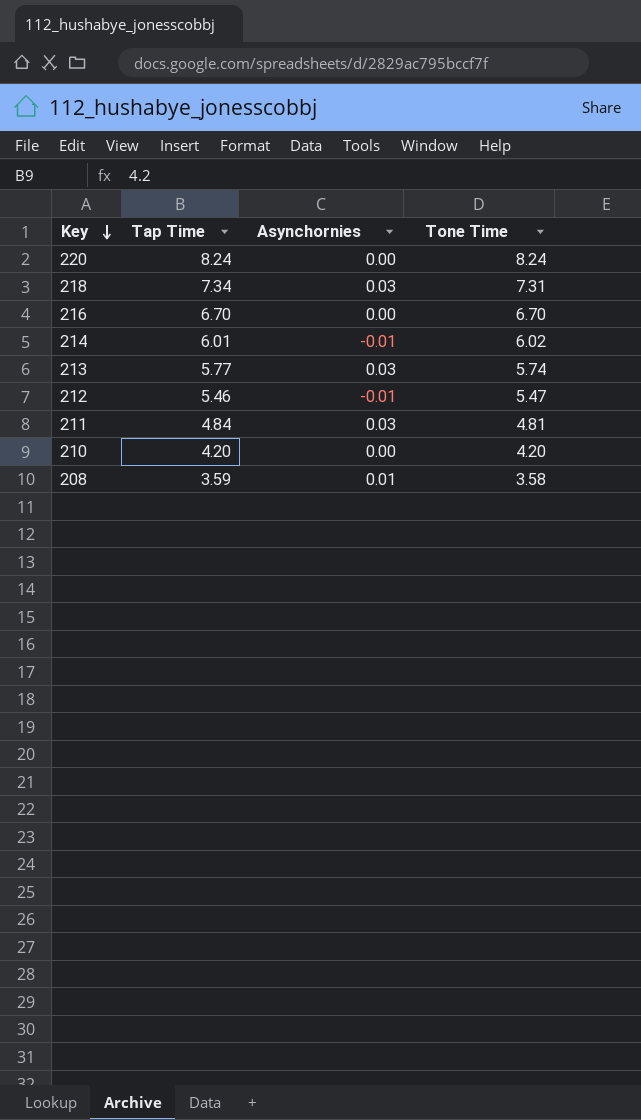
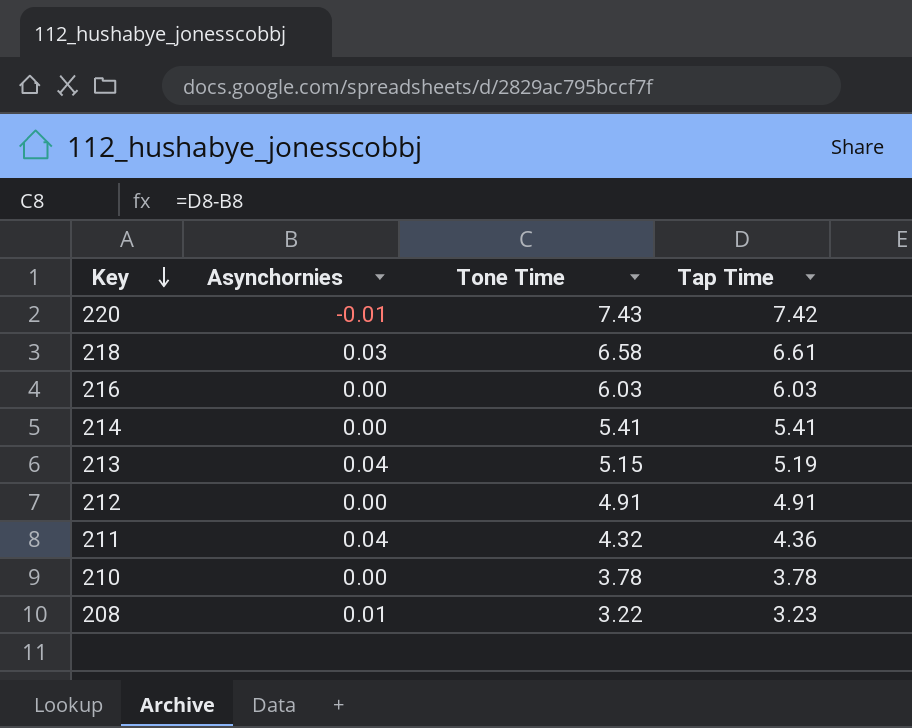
column Tap Time | position: 2 -> 4
220 | Asynchornies: 0.00 -> -0.01
220 | Tone Time: 8.24 -> 7.43
220 | Tap Time: 8.24 -> 7.42
218 | Tone Time: 7.31 -> 6.58
218 | Tap Time: 7.34 -> 6.61
216 | Tone Time: 6.70 -> 6.03
216 | Tap Time: 6.70 -> 6.03
214 | Asynchornies: -0.01 -> 0.00
214 | Tone Time: 6.02 -> 5.41
214 | Tap Time: 6.01 -> 5.41
213 | Asynchornies: 0.03 -> 0.04
213 | Tone Time: 5.74 -> 5.15
213 | Tap Time: 5.77 -> 5.19
212 | Asynchornies: -0.01 -> 0.00
212 | Tone Time: 5.47 -> 4.91
212 | Tap Time: 5.46 -> 4.91
211 | Asynchornies: 0.03 -> 0.04
211 | Tone Time: 4.81 -> 4.32
211 | Tap Time: 4.84 -> 4.36
210 | Tone Time: 4.20 -> 3.78
210 | Tap Time: 4.20 -> 3.78
208 | Tone Time: 3.58 -> 3.22
208 | Tap Time: 3.59 -> 3.23

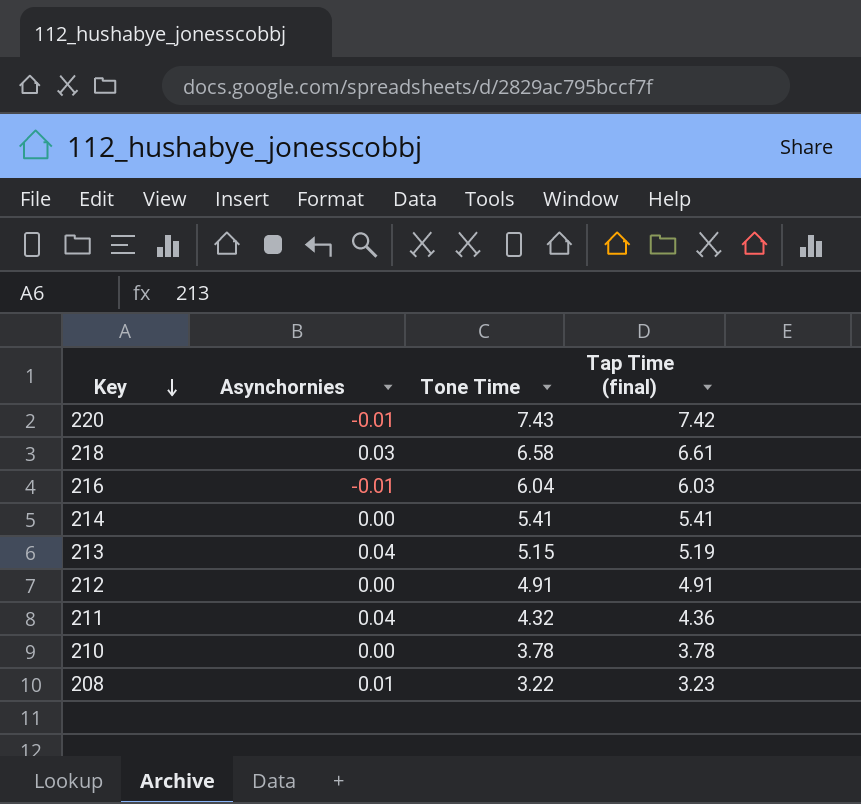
column name: Tap Time -> Tap Time (final)
216 | Asynchornies: 0.00 -> -0.01
216 | Tone Time: 6.03 -> 6.04

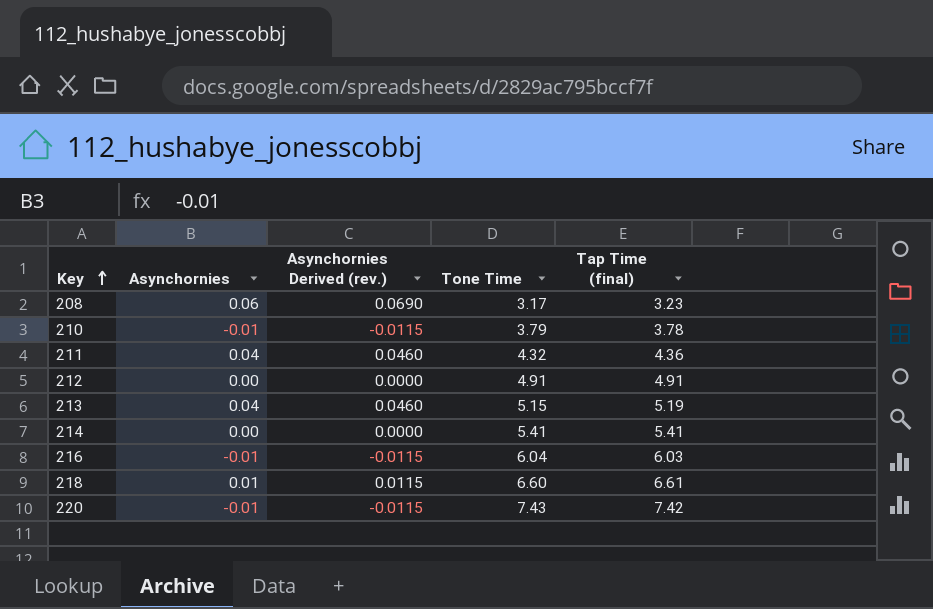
row order: Key descending -> Key ascending
column Asynchornies Derived (rev.) | formula: none -> [Asynchornies] * 1.15
208 | Asynchornies: 0.01 -> 0.06
208 | Tone Time: 3.22 -> 3.17
210 | Asynchornies: 0.00 -> -0.01
210 | Tone Time: 3.78 -> 3.79
218 | Asynchornies: 0.03 -> 0.01
218 | Tone Time: 6.58 -> 6.60

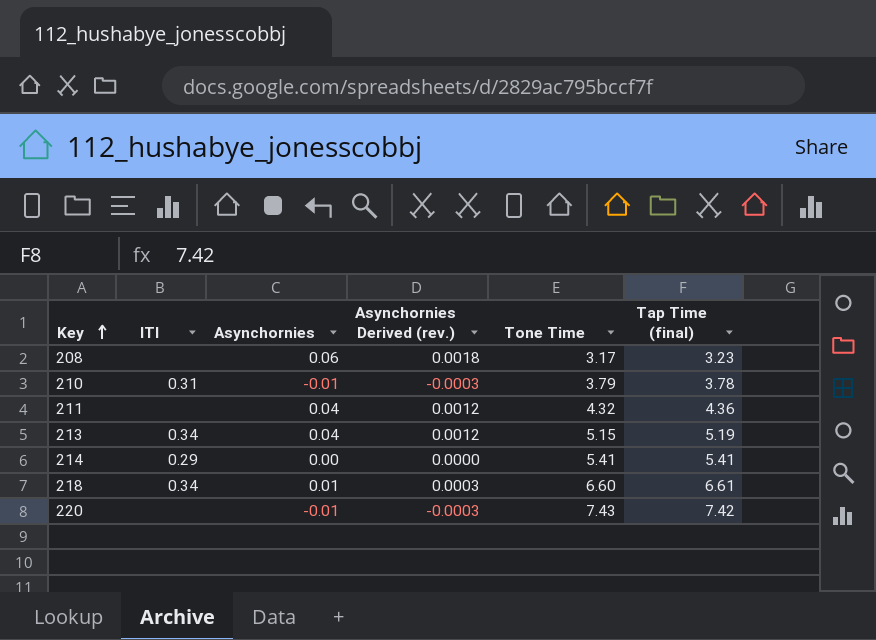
column ITI | position: none -> 2
column Asynchornies Derived (rev.) | formula: [Asynchornies] * 1.15 -> [Asynchornies] * 0.03
row 212: 0.00 | 0.0000 | 4.91 | 4.91 -> none
row 216: -0.01 | -0.0115 | 6.04 | 6.03 -> none

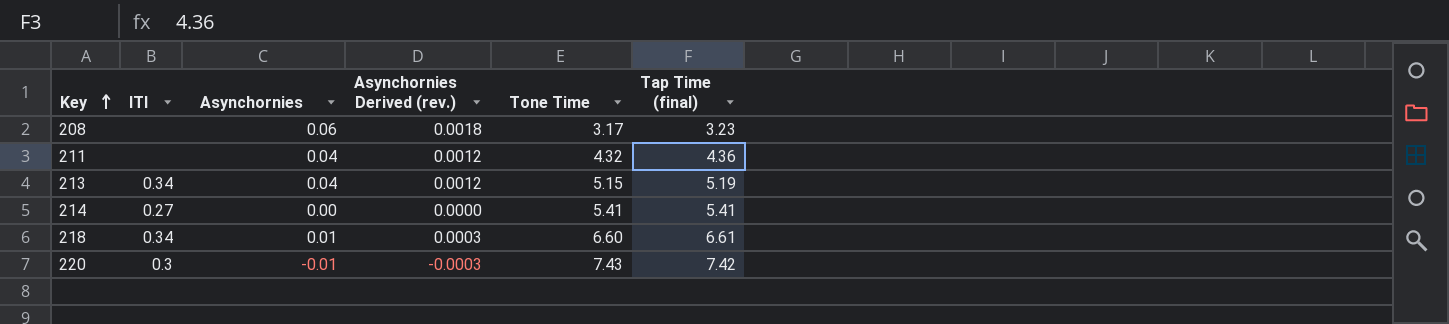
row 210: 0.31 | -0.01 | -0.0003 | 3.79 | 3.78 -> none
214 | ITI: 0.29 -> 0.27
220 | ITI: none -> 0.3

